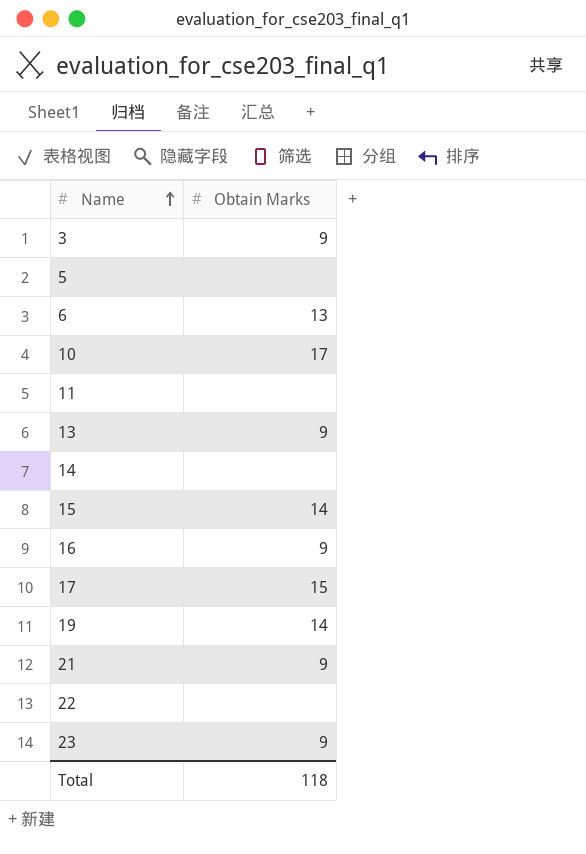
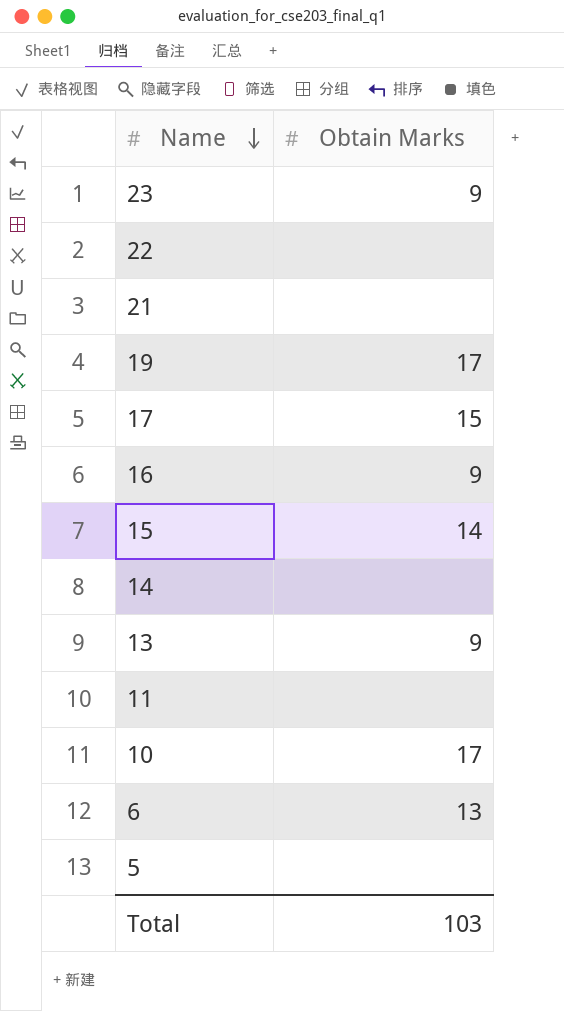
row order: Name ascending -> Name descending
row 3: 9 -> none
21 | Obtain Marks: 9 -> none
19 | Obtain Marks: 14 -> 17
Total | Obtain Marks: 118 -> 103

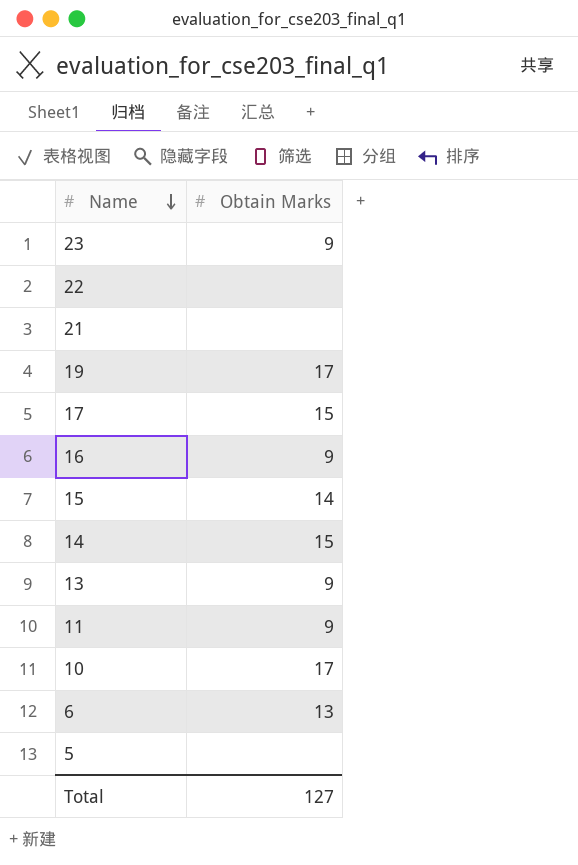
14 | Obtain Marks: none -> 15
11 | Obtain Marks: none -> 9
Total | Obtain Marks: 103 -> 127

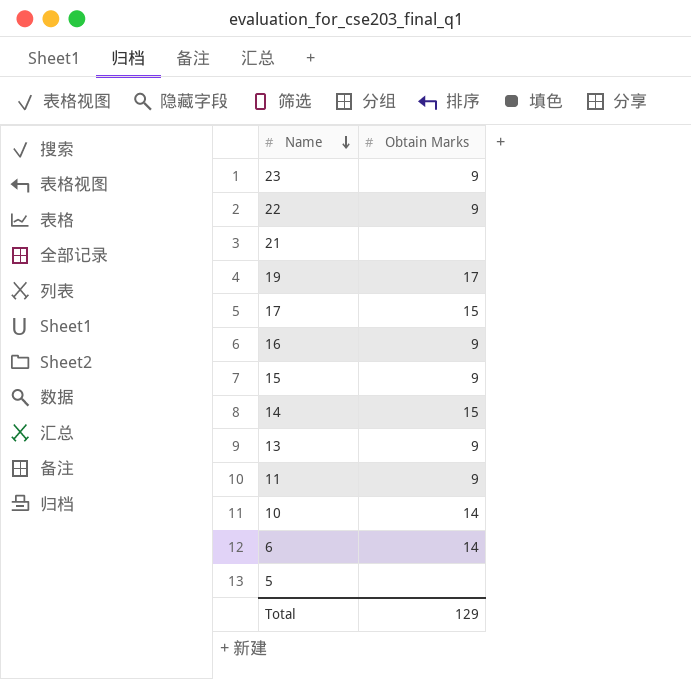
22 | Obtain Marks: none -> 9
15 | Obtain Marks: 14 -> 9
10 | Obtain Marks: 17 -> 14
6 | Obtain Marks: 13 -> 14
Total | Obtain Marks: 127 -> 129

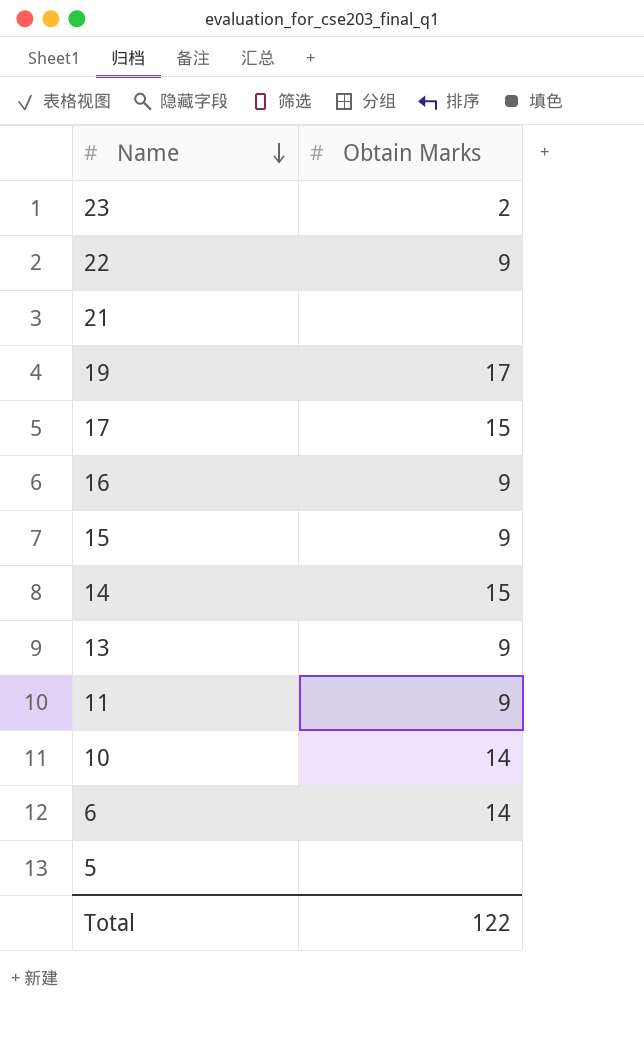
23 | Obtain Marks: 9 -> 2
Total | Obtain Marks: 129 -> 122

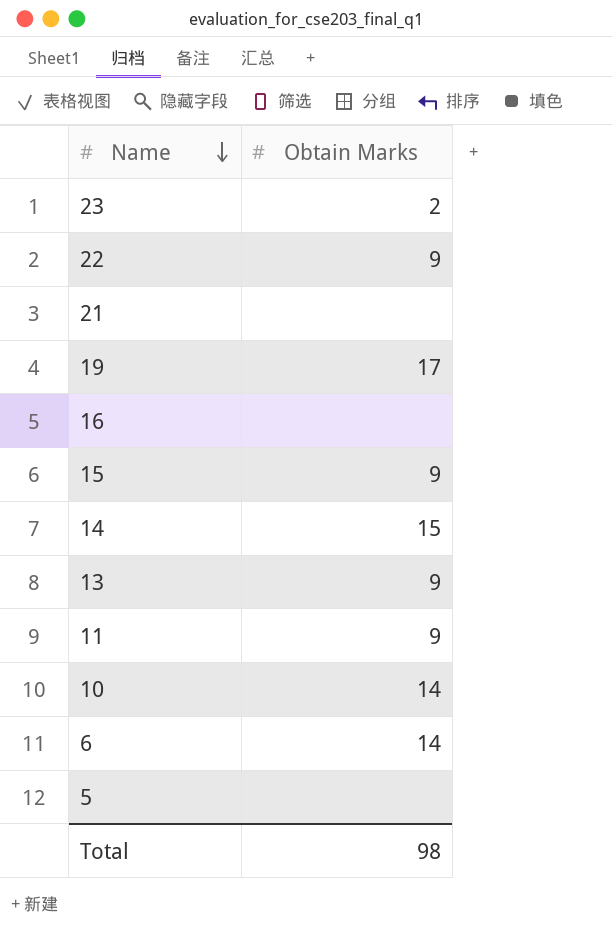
row 17: 15 -> none
16 | Obtain Marks: 9 -> none
Total | Obtain Marks: 122 -> 98

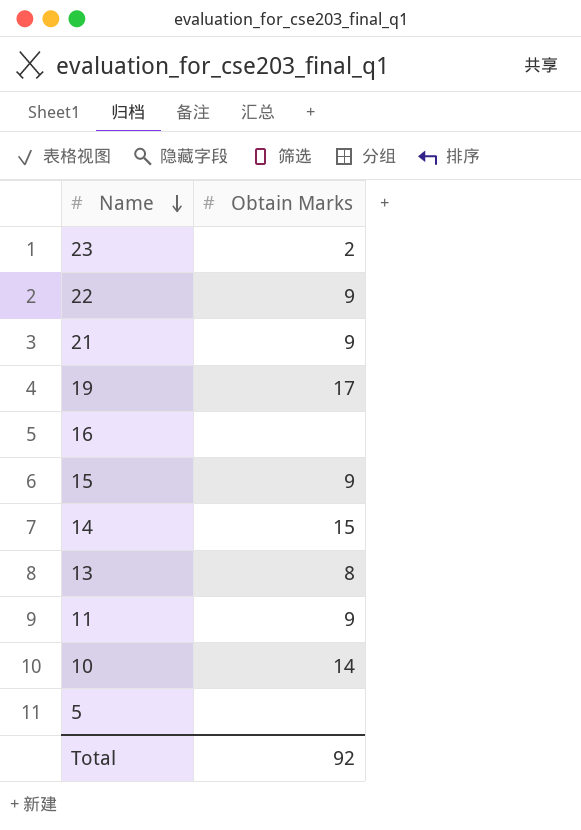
row 6: 14 -> none
21 | Obtain Marks: none -> 9
13 | Obtain Marks: 9 -> 8
Total | Obtain Marks: 98 -> 92

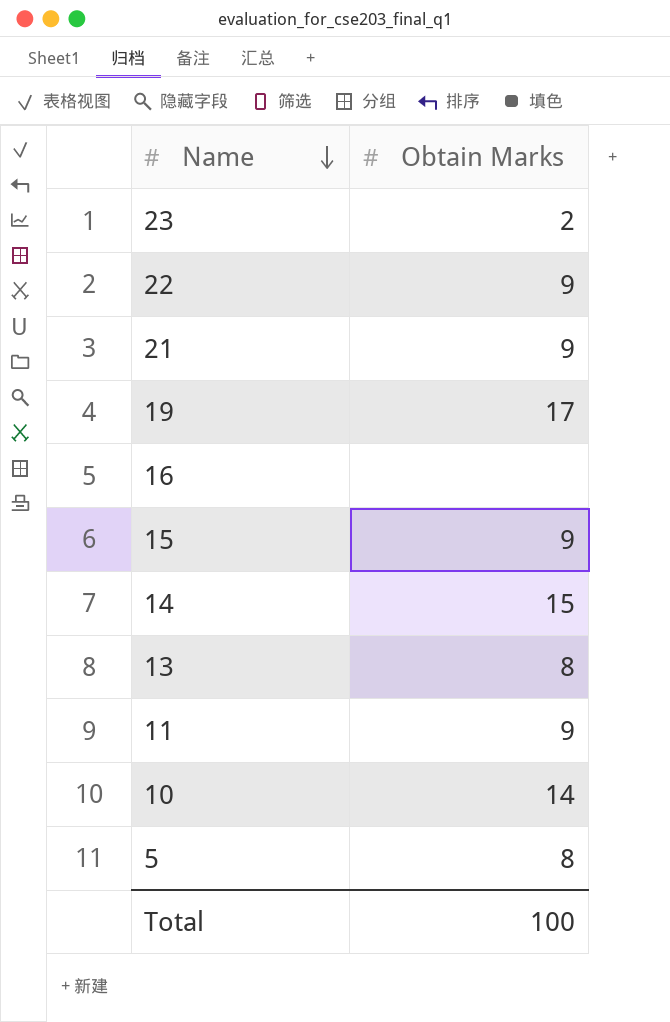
5 | Obtain Marks: none -> 8
Total | Obtain Marks: 92 -> 100

